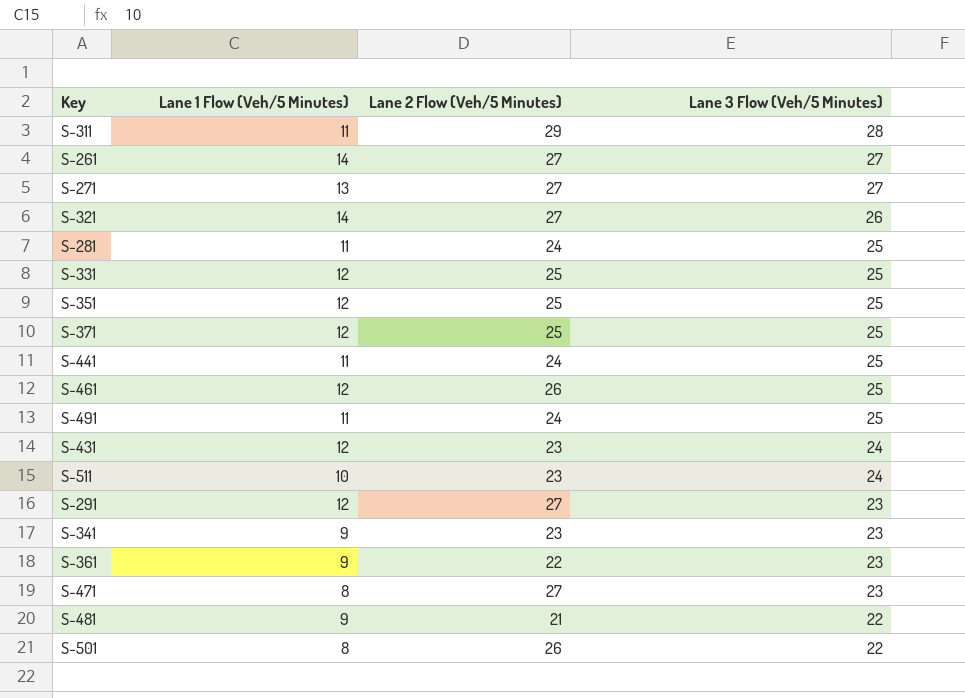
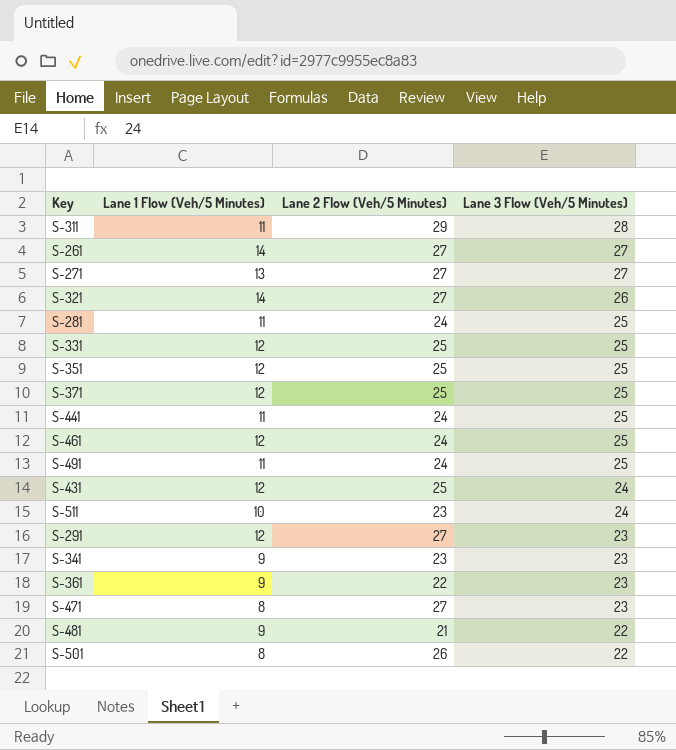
S-461 | Lane 2 Flow (Veh/5 Minutes): 26 -> 24
S-431 | Lane 2 Flow (Veh/5 Minutes): 23 -> 25

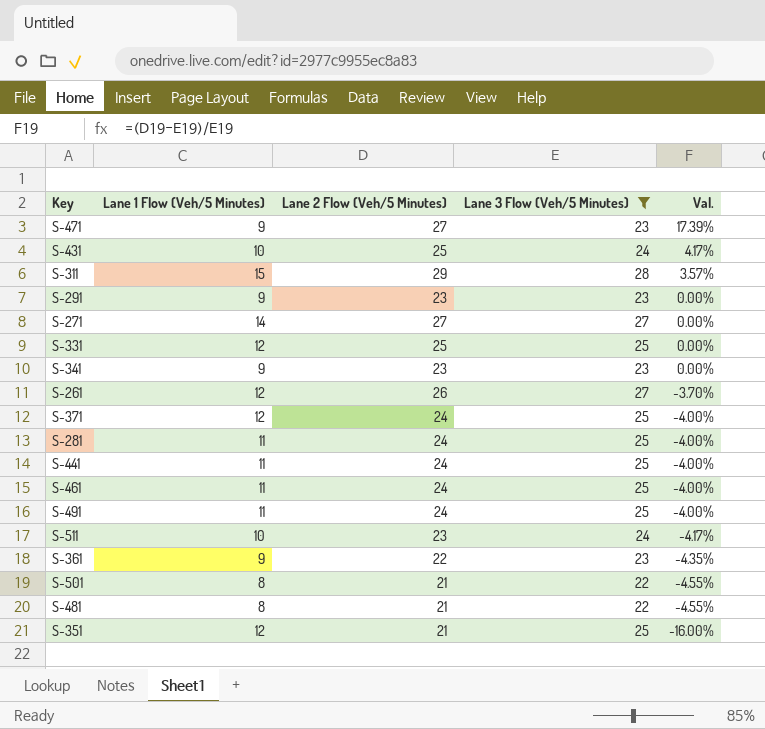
filter: none -> Lane 3 Flow (Veh/5 Minutes) != 26
row order: Lane 3 Flow (Veh/5 Minutes) descending -> Val. descending
column Val. | formula: none -> ([Lane 2 Flow (Veh/5 Minutes)] - [Lane 3 Flow (Veh/5 Minutes)]) / [Lane 3 Flow (Veh/5 Minutes)]
S-471 | Lane 1 Flow (Veh/5 Minutes): 8 -> 9
S-431 | Lane 1 Flow (Veh/5 Minutes): 12 -> 10
S-311 | Lane 1 Flow (Veh/5 Minutes): 11 -> 15
S-291 | Lane 1 Flow (Veh/5 Minutes): 12 -> 9
S-291 | Lane 2 Flow (Veh/5 Minutes): 27 -> 23
S-271 | Lane 1 Flow (Veh/5 Minutes): 13 -> 14
S-261 | Lane 1 Flow (Veh/5 Minutes): 14 -> 12
S-261 | Lane 2 Flow (Veh/5 Minutes): 27 -> 26
S-371 | Lane 2 Flow (Veh/5 Minutes): 25 -> 24
S-461 | Lane 1 Flow (Veh/5 Minutes): 12 -> 11
S-501 | Lane 2 Flow (Veh/5 Minutes): 26 -> 21
S-481 | Lane 1 Flow (Veh/5 Minutes): 9 -> 8
S-351 | Lane 2 Flow (Veh/5 Minutes): 25 -> 21

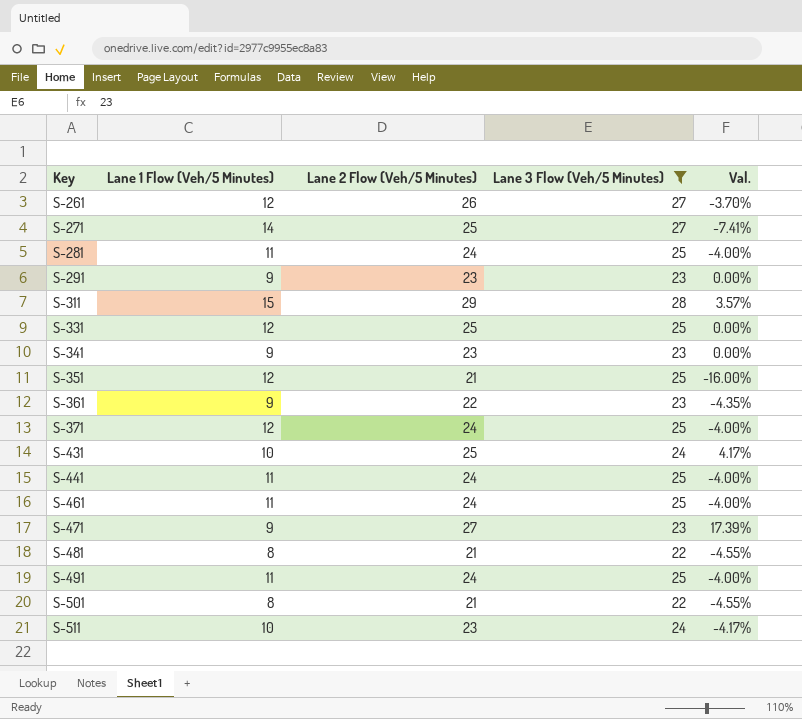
row order: Val. descending -> Key ascending
S-271 | Lane 2 Flow (Veh/5 Minutes): 27 -> 25
S-271 | Val.: 0.00% -> -7.41%

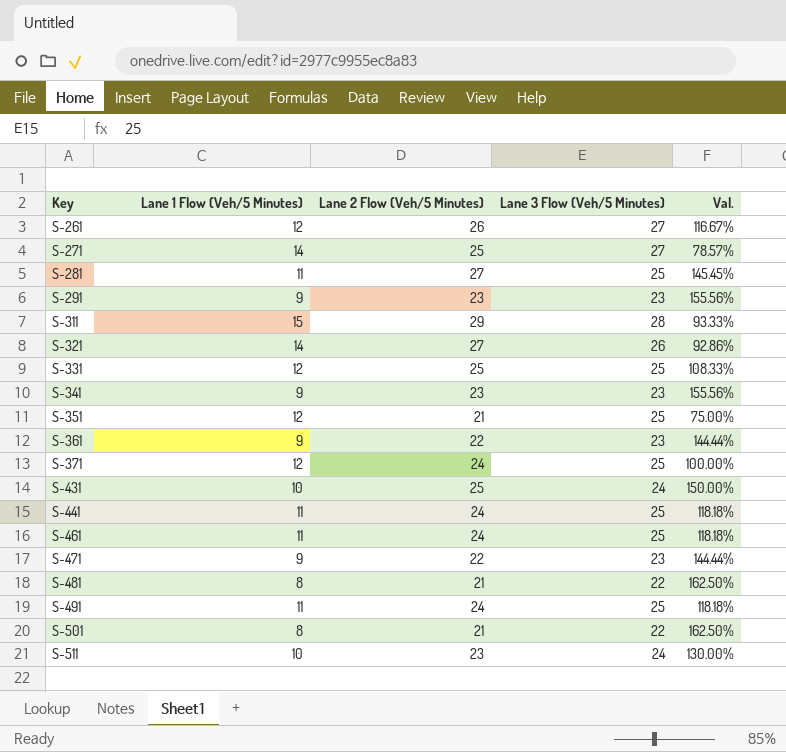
filter: Lane 3 Flow (Veh/5 Minutes) != 26 -> none
column Val. | formula: ([Lane 2 Flow (Veh/5 Minutes)] - [Lane 3 Flow (Veh/5 Minutes)]) / [Lane 3 Flow (Veh/5 Minutes)] -> ([Lane 2 Flow (Veh/5 Minutes)] - [Lane 1 Flow (Veh/5 Minutes)]) / [Lane 1 Flow (Veh/5 Minutes)]
S-281 | Lane 2 Flow (Veh/5 Minutes): 24 -> 27
S-471 | Lane 2 Flow (Veh/5 Minutes): 27 -> 22

